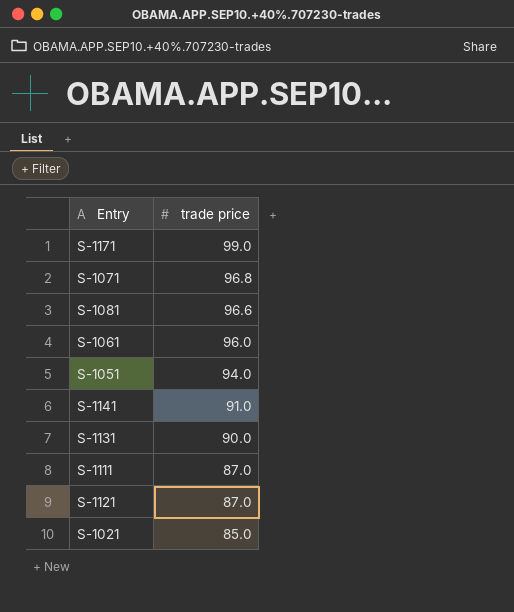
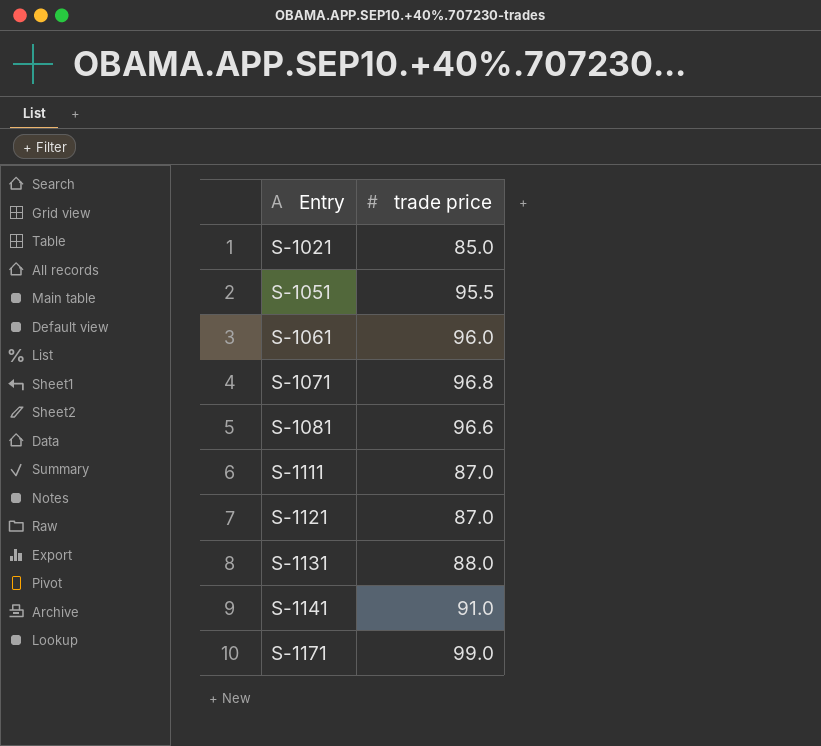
row order: trade price descending -> Entry ascending
S-1051 | trade price: 94.0 -> 95.5
S-1131 | trade price: 90.0 -> 88.0

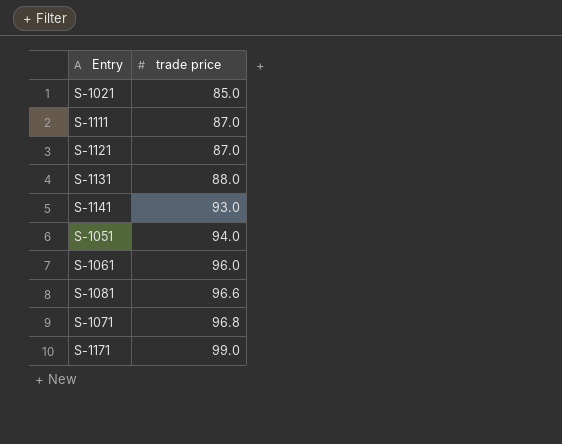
row order: Entry ascending -> trade price ascending
S-1141 | trade price: 91.0 -> 93.0
S-1051 | trade price: 95.5 -> 94.0

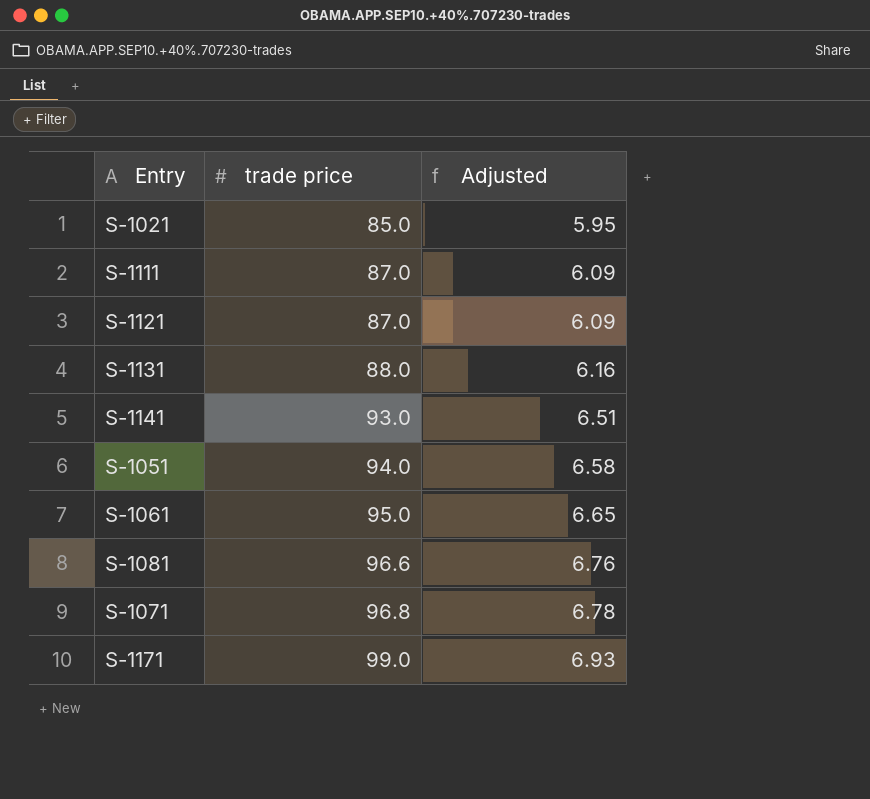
column Adjusted | formula: none -> [trade price] * 0.07
S-1061 | trade price: 96.0 -> 95.0

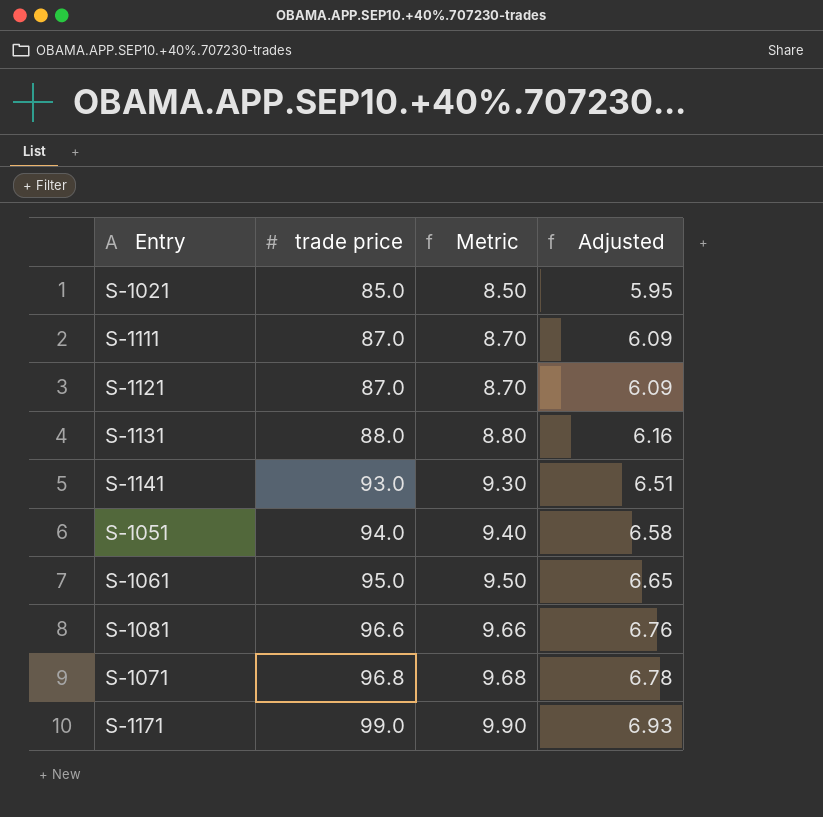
column Metric | formula: none -> [trade price] * 0.1

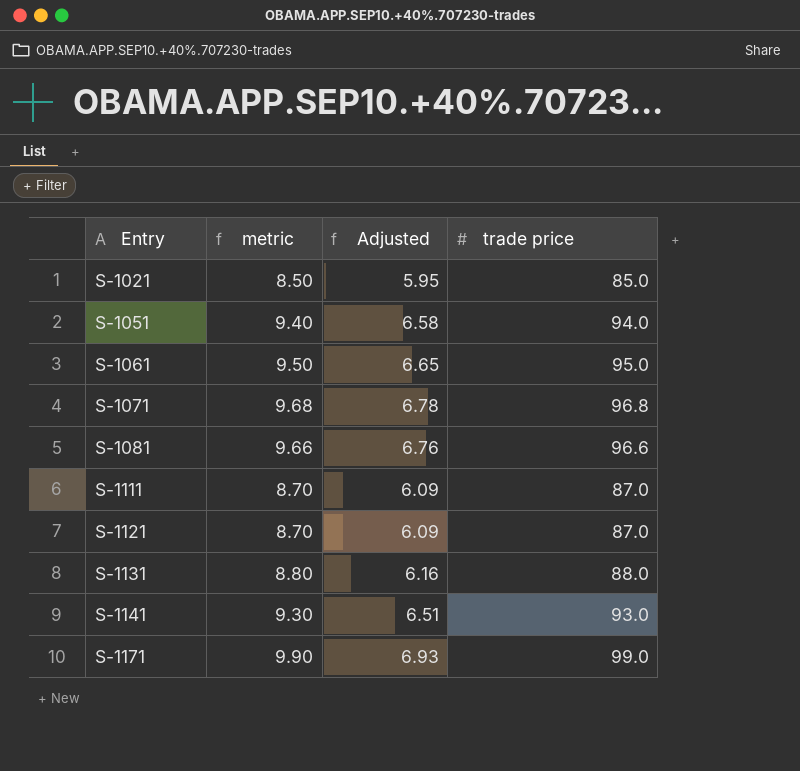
row order: trade price ascending -> Entry ascending
column name: Metric -> metric
column trade price | position: 2 -> 4

